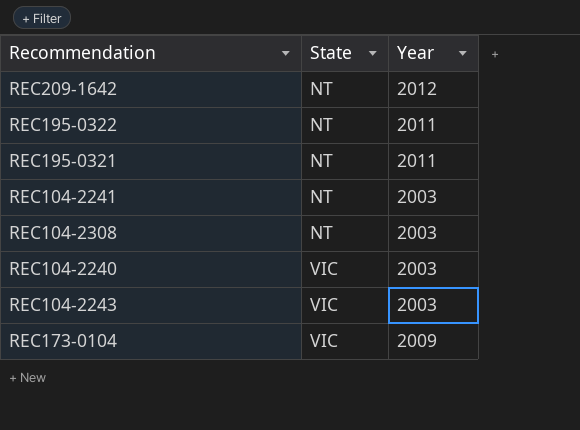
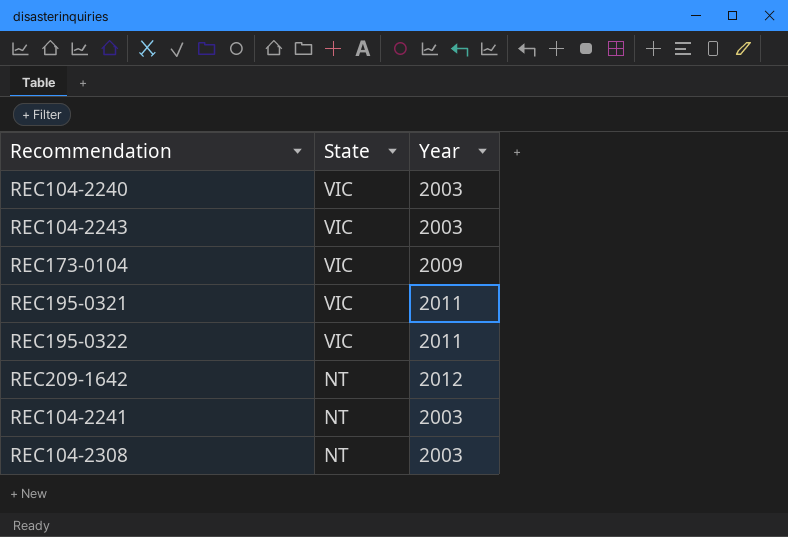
row order: State ascending -> State descending
REC195-0321 | State: NT -> VIC
REC195-0322 | State: NT -> VIC

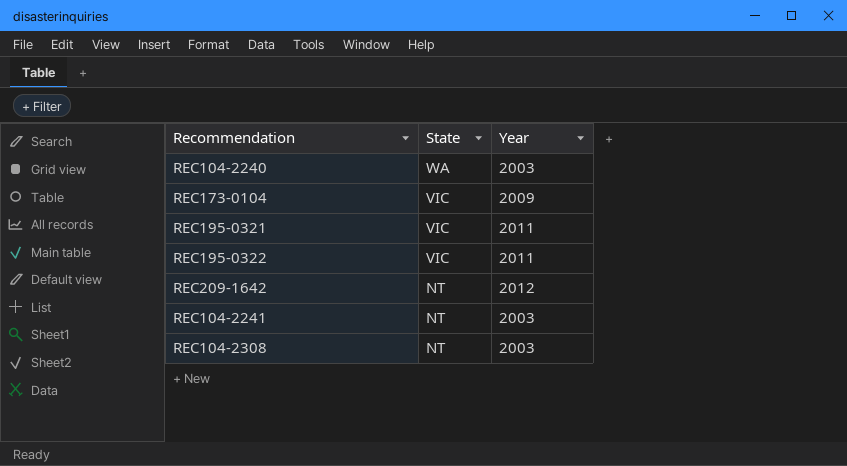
row REC104-2243: VIC | 2003 -> none
REC104-2240 | State: VIC -> WA

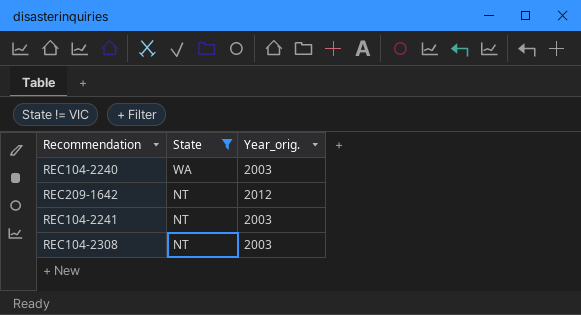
filter: none -> State != VIC
column name: Year -> Year_orig.

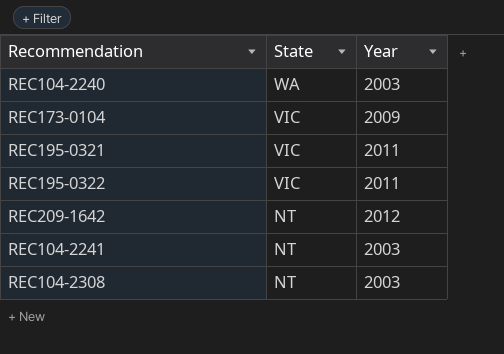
filter: State != VIC -> none
column name: Year_orig. -> Year

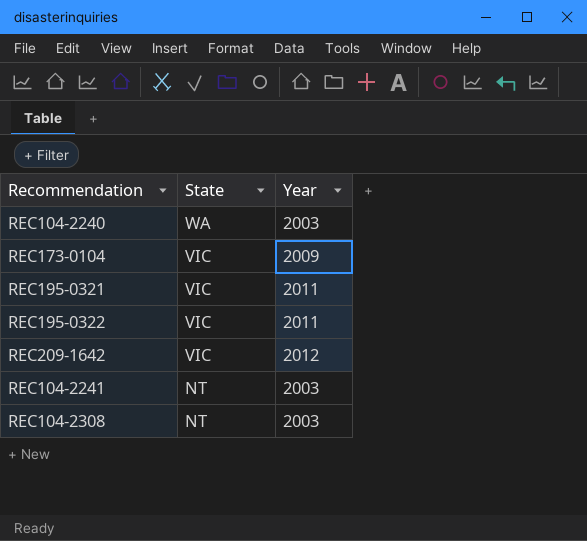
REC209-1642 | State: NT -> VIC

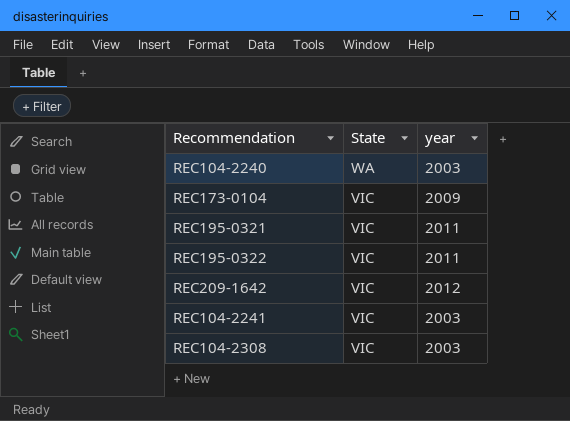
column name: Year -> year
REC104-2241 | State: NT -> VIC
REC104-2308 | State: NT -> VIC

